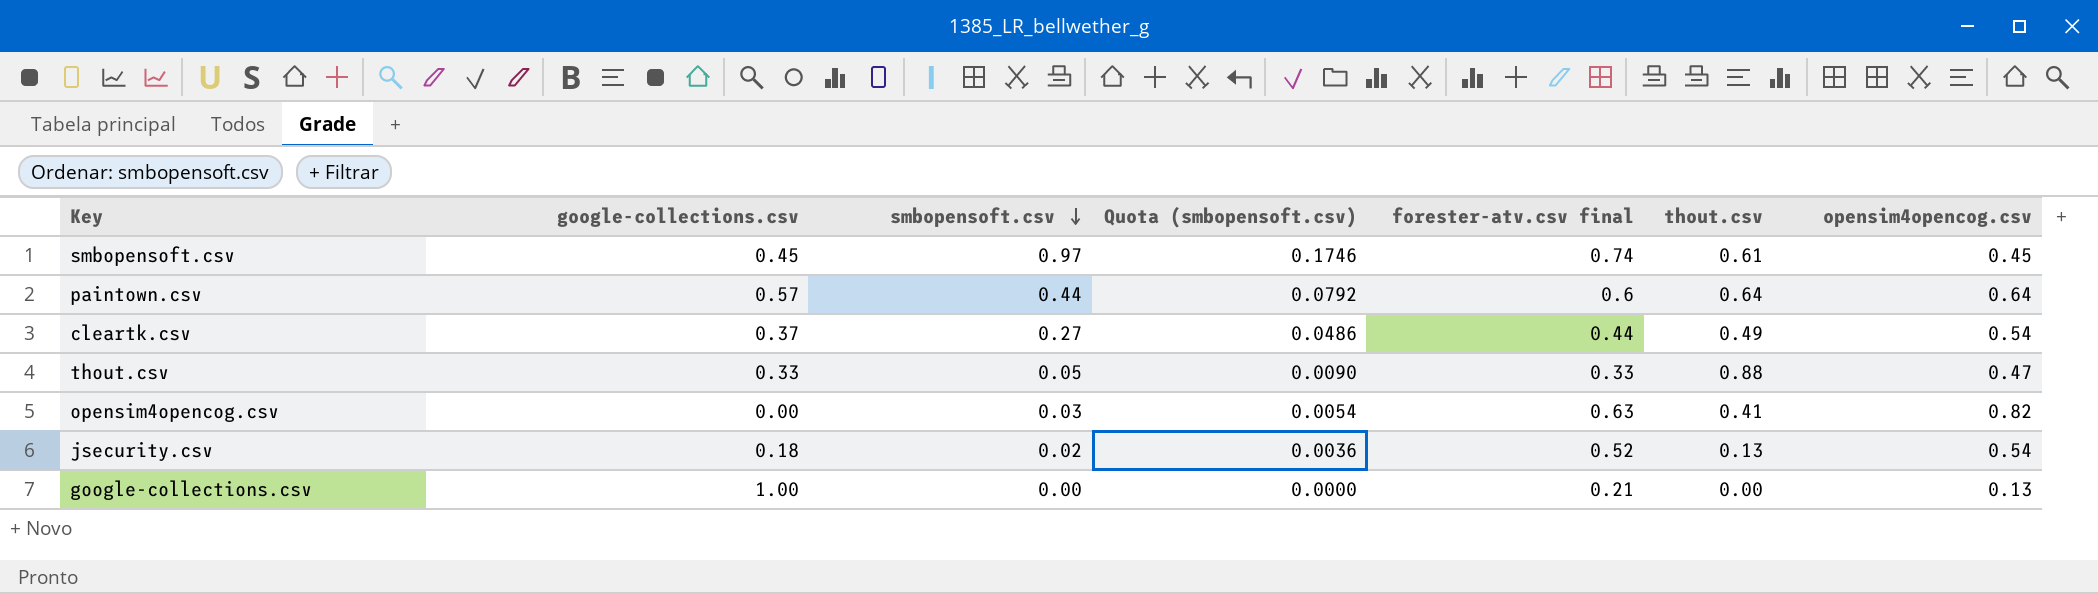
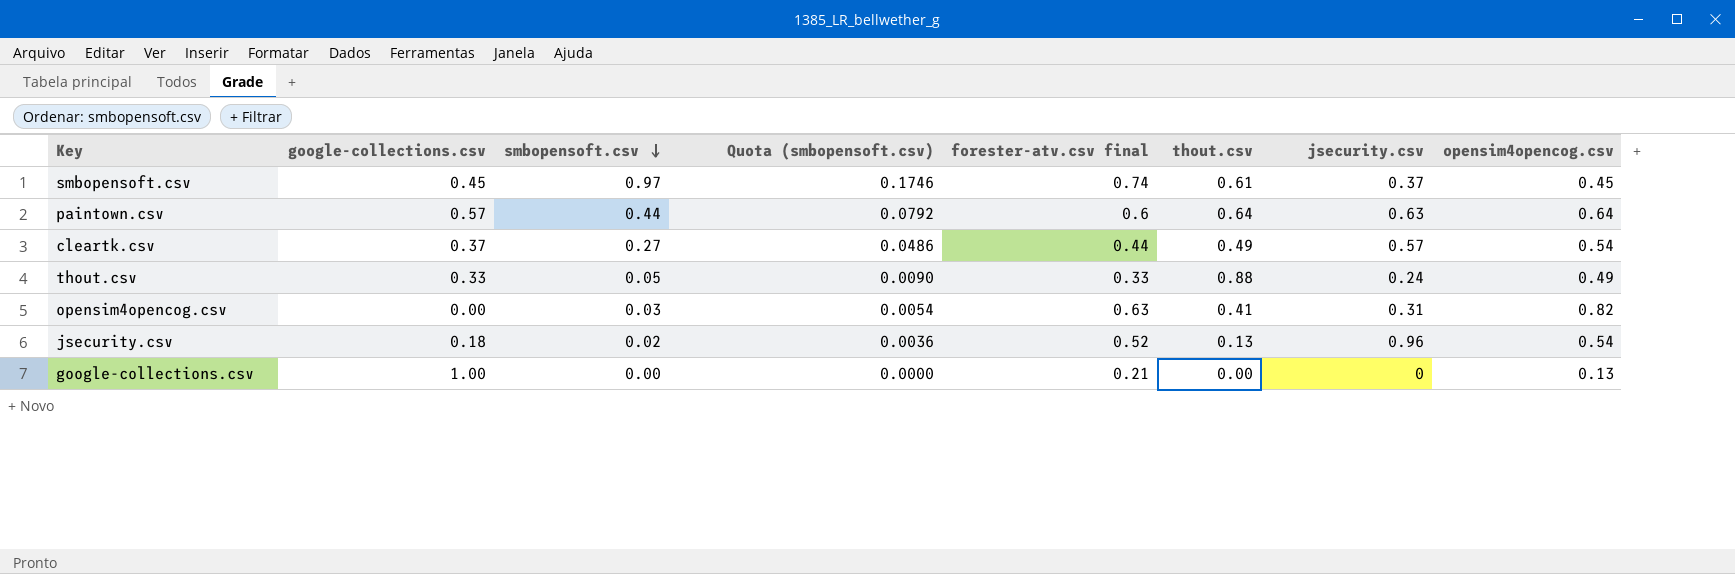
column jsecurity.csv | position: none -> 7
thout.csv | opensim4opencog.csv: 0.47 -> 0.49

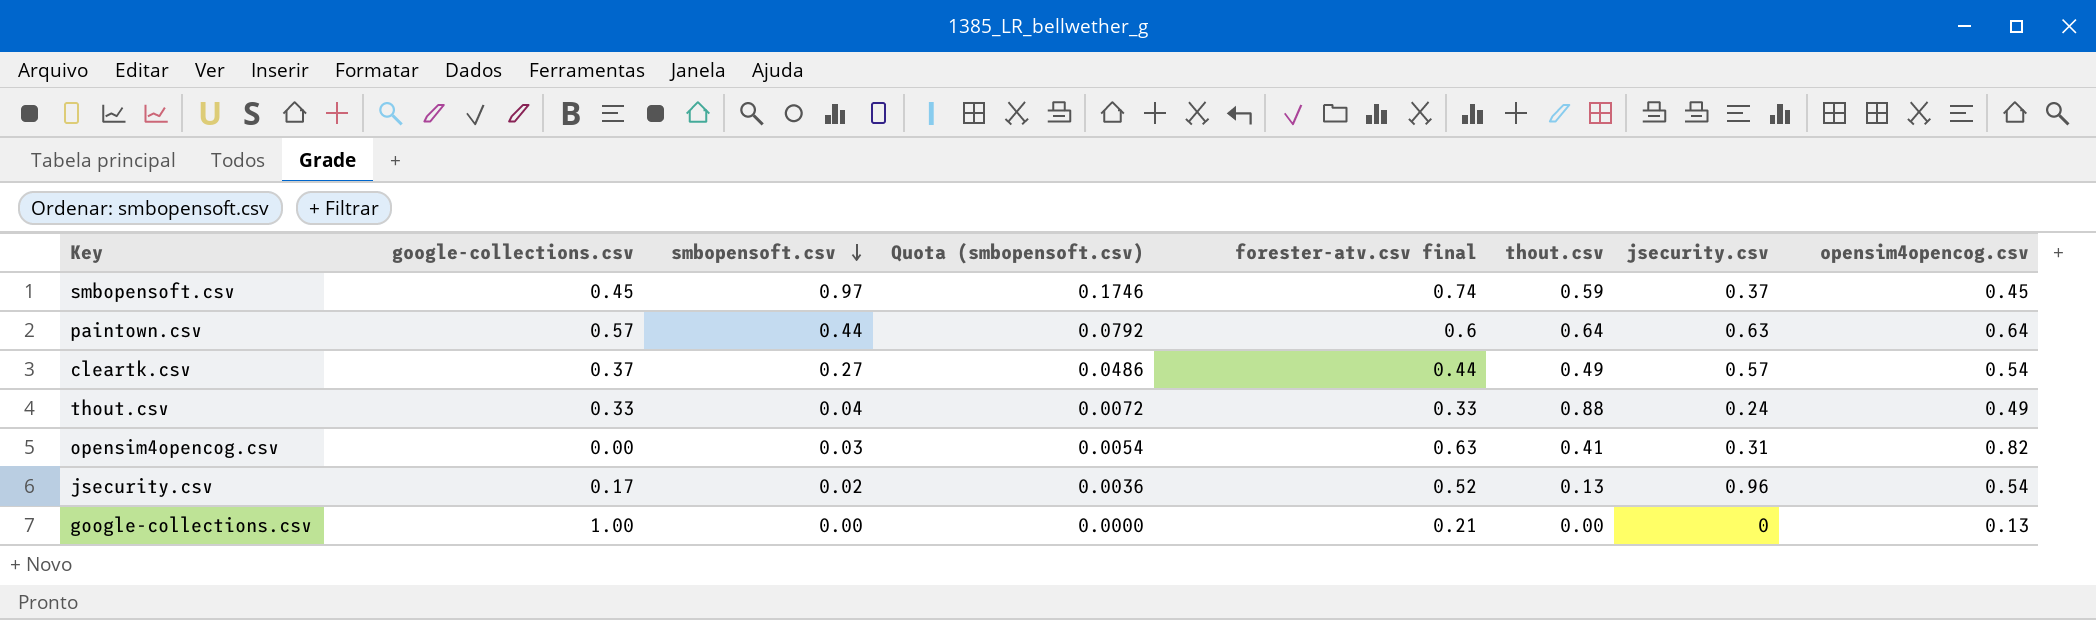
smbopensoft.csv | thout.csv: 0.61 -> 0.59
thout.csv | smbopensoft.csv: 0.05 -> 0.04
thout.csv | Quota (smbopensoft.csv): 0.0090 -> 0.0072
jsecurity.csv | google-collections.csv: 0.18 -> 0.17

